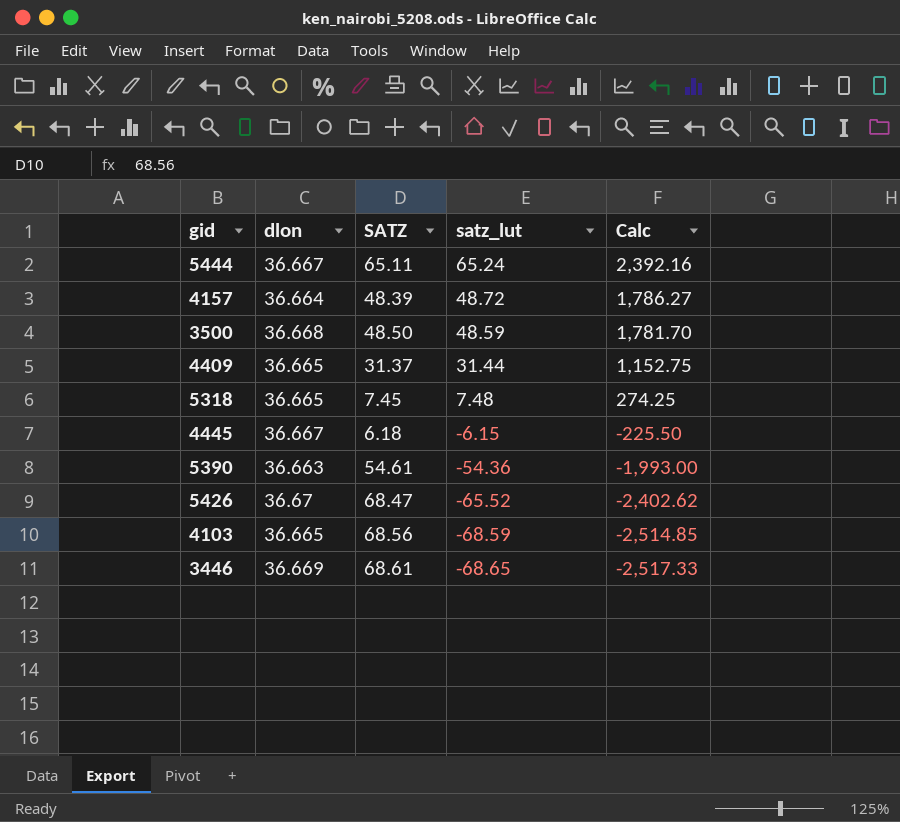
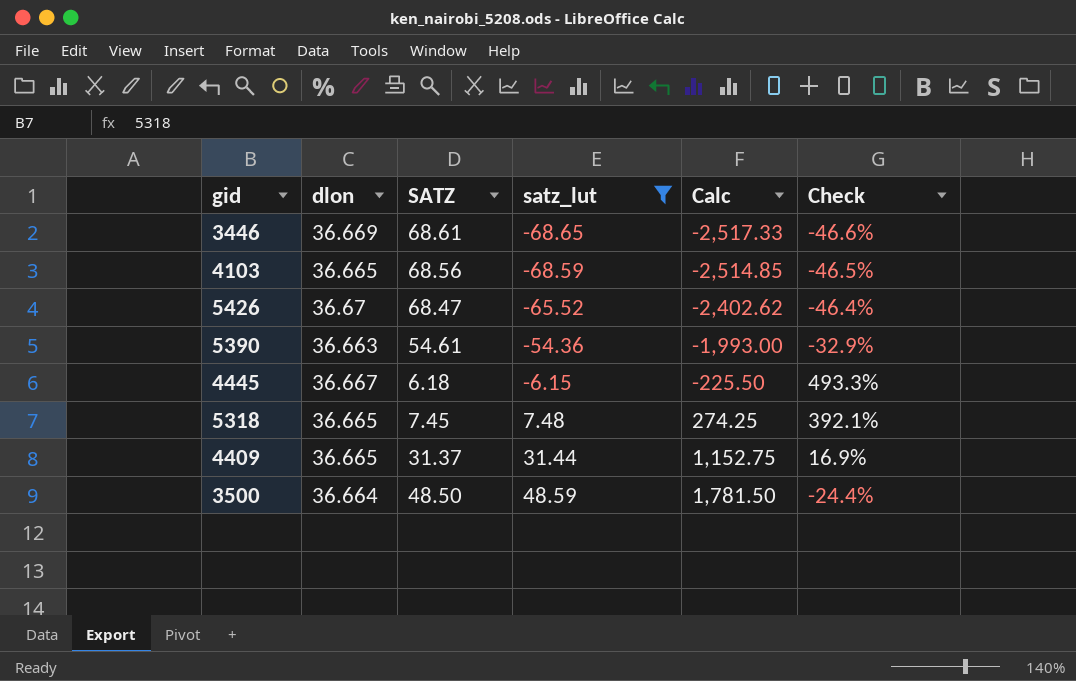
filter: none -> satz_lut <= 48.59
row order: satz_lut descending -> satz_lut ascending
column Check | formula: none -> ([dlon] - [SATZ]) / [SATZ]
3500 | dlon: 36.668 -> 36.664
3500 | Calc: 1,781.70 -> 1,781.50

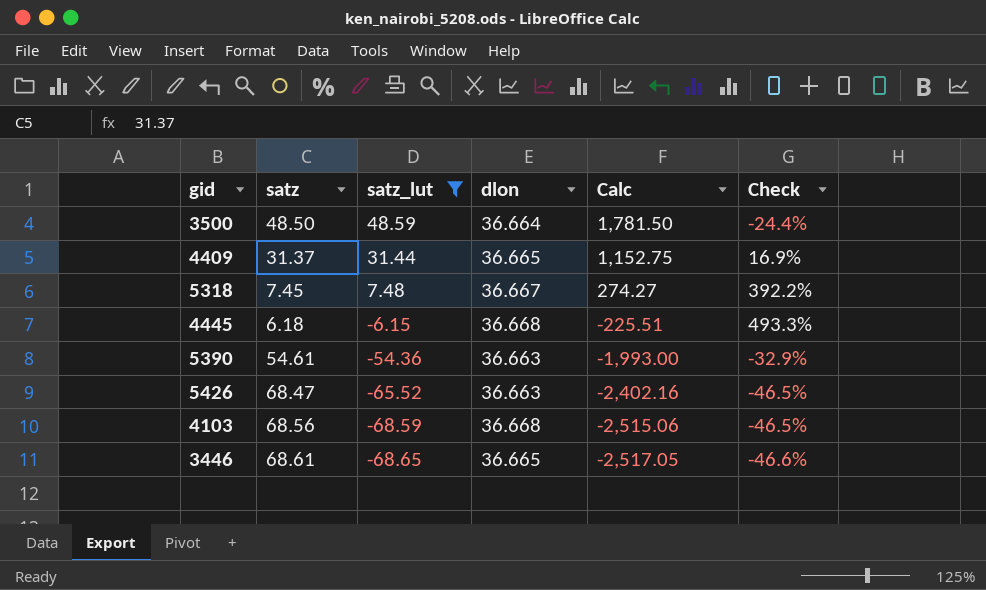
row order: satz_lut ascending -> satz_lut descending
column name: SATZ -> satz
column dlon | position: 2 -> 4
5318 | dlon: 36.665 -> 36.667
5318 | Calc: 274.25 -> 274.27
5318 | Check: 392.1% -> 392.2%
4445 | dlon: 36.667 -> 36.668
4445 | Calc: -225.50 -> -225.51
5426 | dlon: 36.67 -> 36.663
5426 | Calc: -2,402.62 -> -2,402.16
5426 | Check: -46.4% -> -46.5%
4103 | dlon: 36.665 -> 36.668
4103 | Calc: -2,514.85 -> -2,515.06
3446 | dlon: 36.669 -> 36.665
3446 | Calc: -2,517.33 -> -2,517.05

